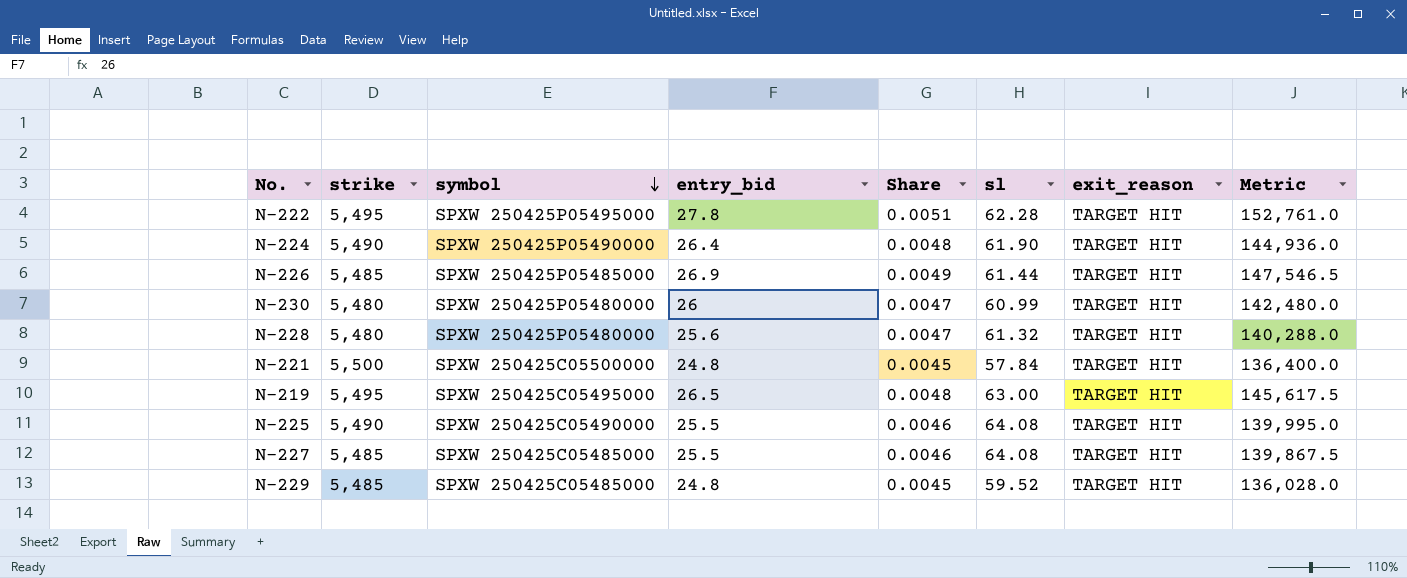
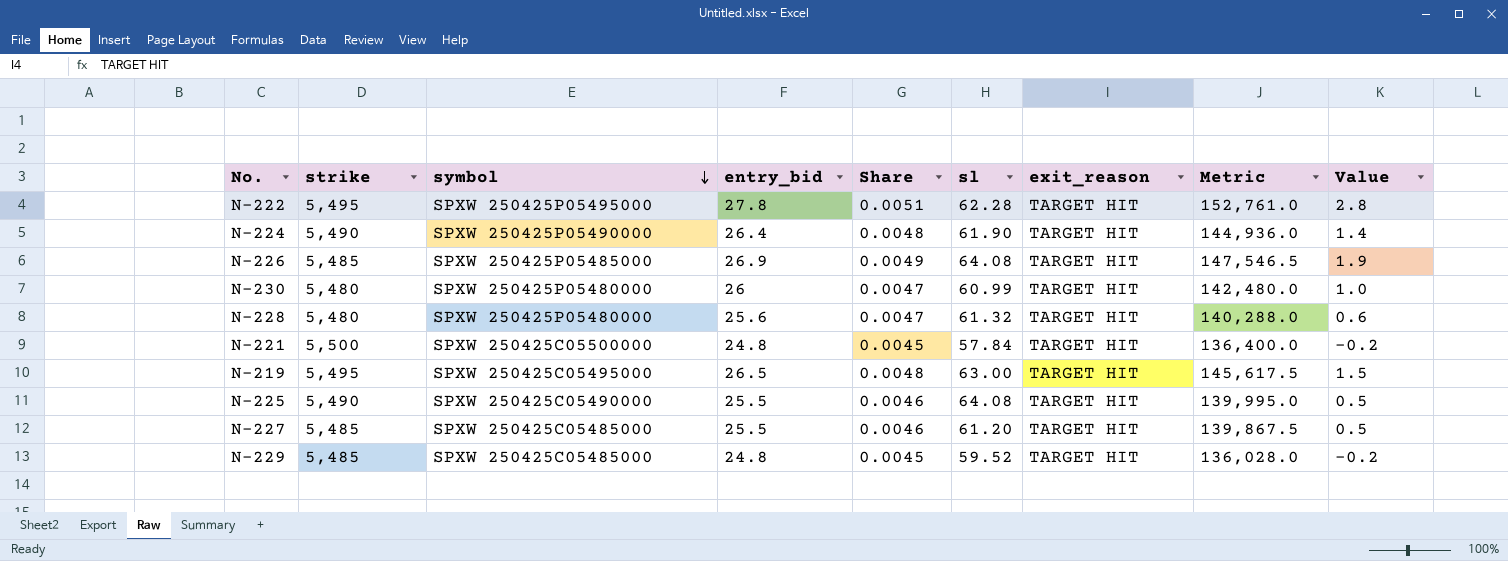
column Value | formula: none -> [entry_bid] - 25
N-226 | sl: 61.44 -> 64.08
N-227 | sl: 64.08 -> 61.20

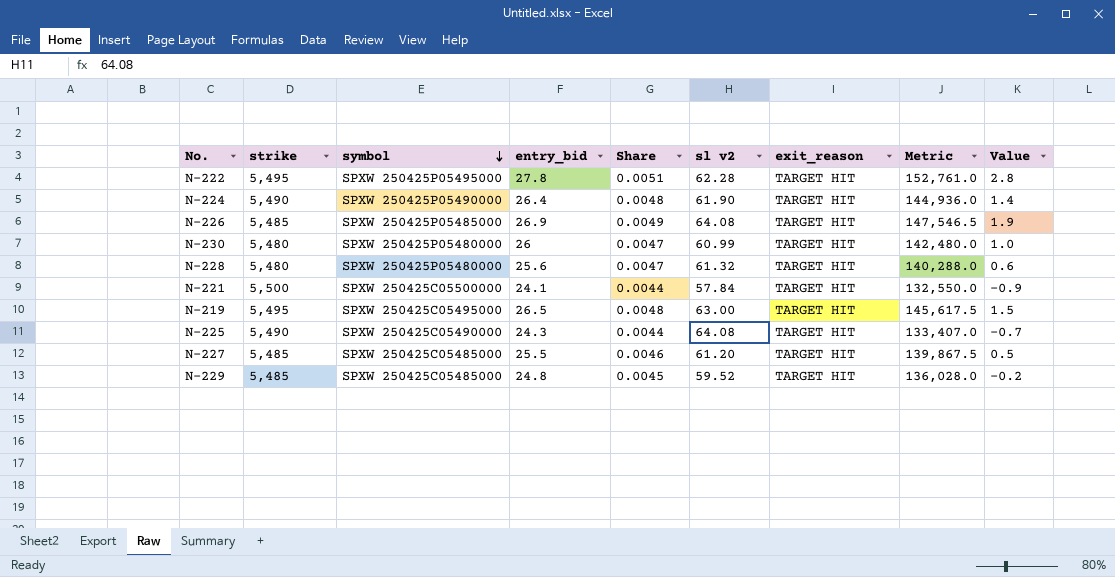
column name: sl -> sl v2
N-221 | entry_bid: 24.8 -> 24.1
N-221 | Share: 0.0045 -> 0.0044
N-221 | Metric: 136,400.0 -> 132,550.0
N-221 | Value: -0.2 -> -0.9
N-225 | entry_bid: 25.5 -> 24.3
N-225 | Share: 0.0046 -> 0.0044
N-225 | Metric: 139,995.0 -> 133,407.0
N-225 | Value: 0.5 -> -0.7

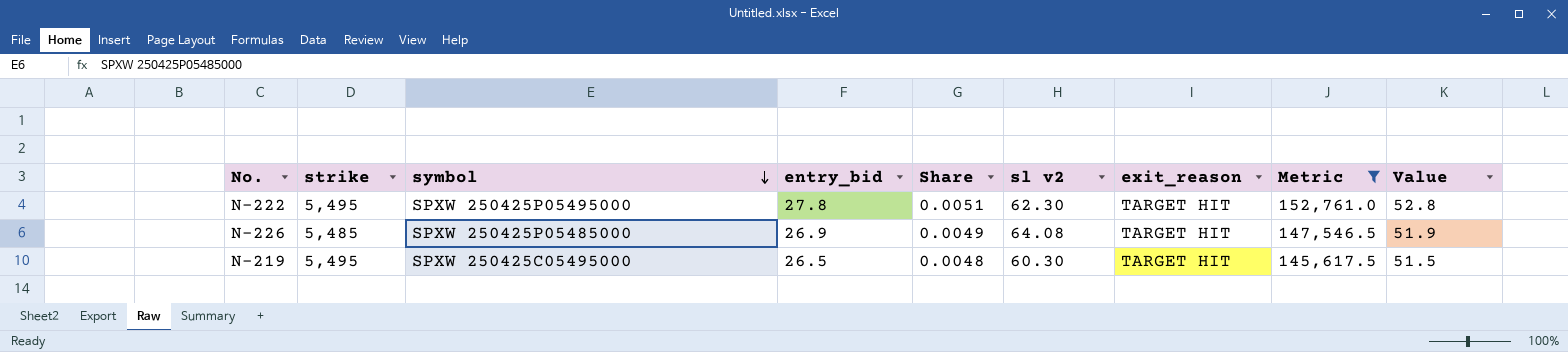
filter: none -> Metric >= 145,617.5
column Value | formula: [entry_bid] - 25 -> [entry_bid] + 25
N-222 | sl v2: 62.28 -> 62.30
N-219 | sl v2: 63.00 -> 60.30

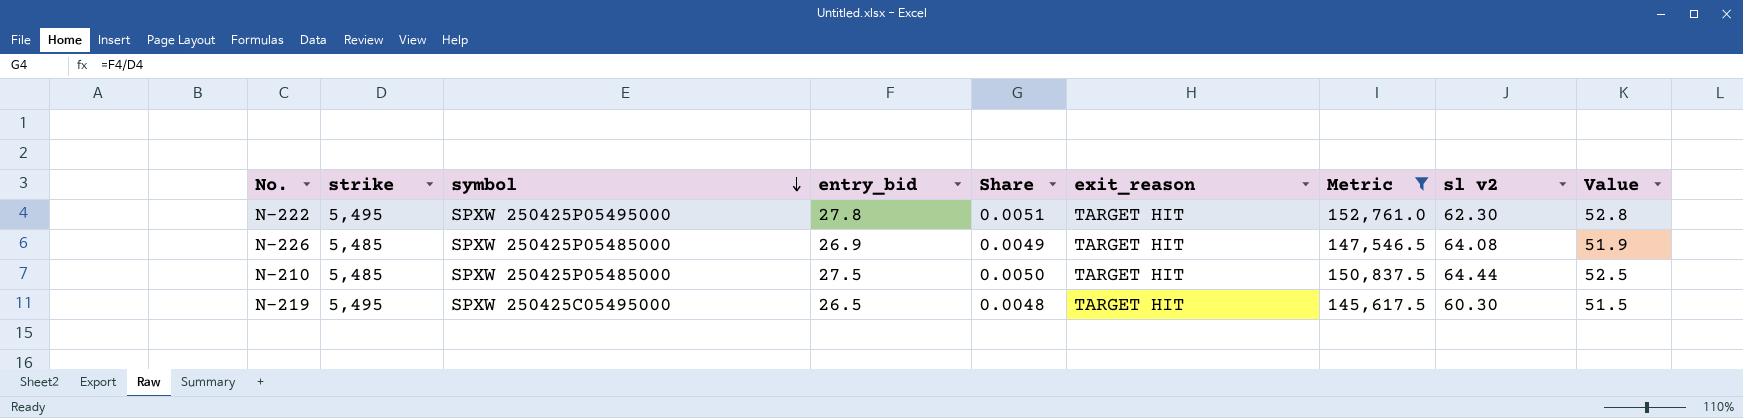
column sl v2 | position: 6 -> 8
row N-210: none -> 5,485 | SPXW 250425P05485000 | 27.5 | 0.0050 | TARGET HIT | 150,837.5 | 64.44 | 52.5

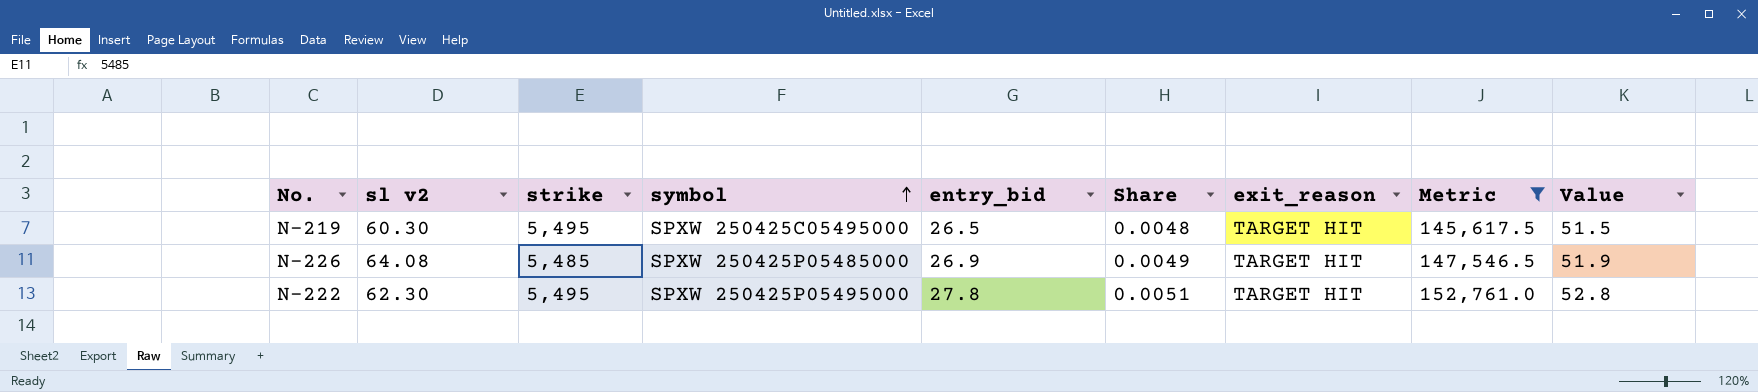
row order: symbol descending -> symbol ascending
column sl v2 | position: 8 -> 2
row N-210: 5,485 | SPXW 250425P05485000 | 27.5 | 0.0050 | TARGET HIT | 150,837.5 | 64.44 | 52.5 -> none

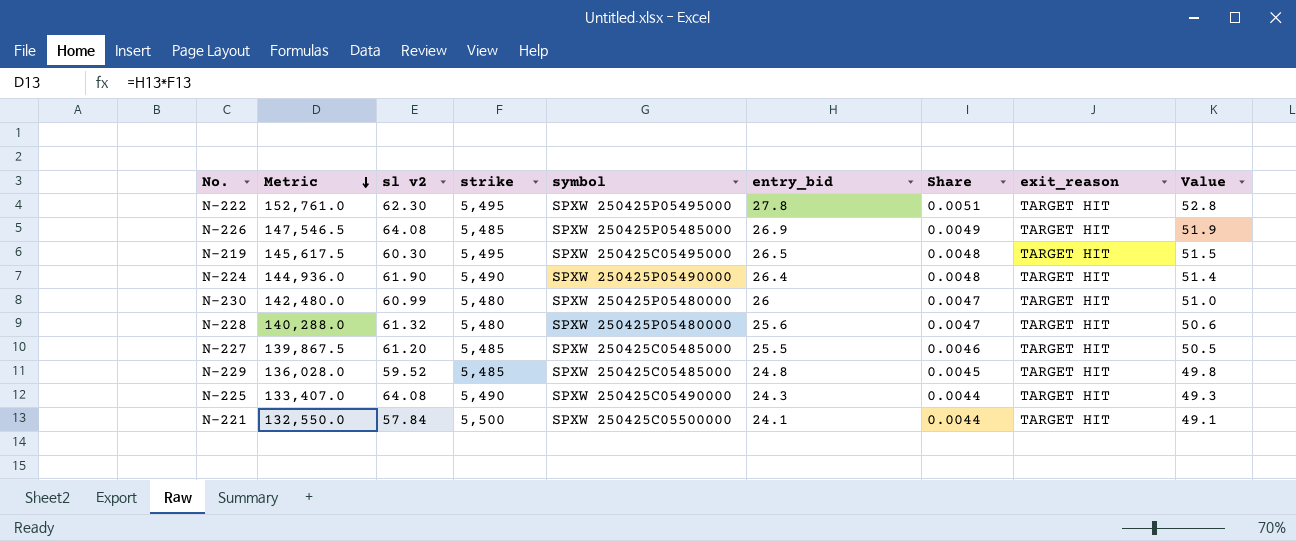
filter: Metric >= 145,617.5 -> none
row order: symbol ascending -> Metric descending
column Metric | position: 8 -> 2

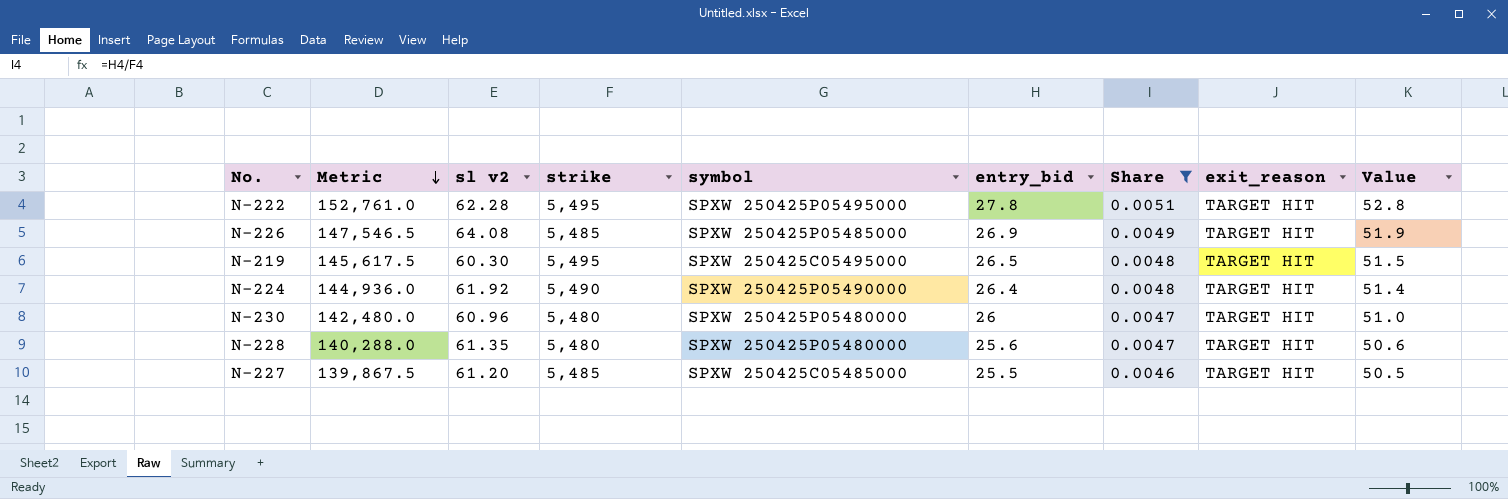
filter: none -> Share >= 0.0046
N-222 | sl v2: 62.30 -> 62.28
N-224 | sl v2: 61.90 -> 61.92
N-230 | sl v2: 60.99 -> 60.96
N-228 | sl v2: 61.32 -> 61.35

